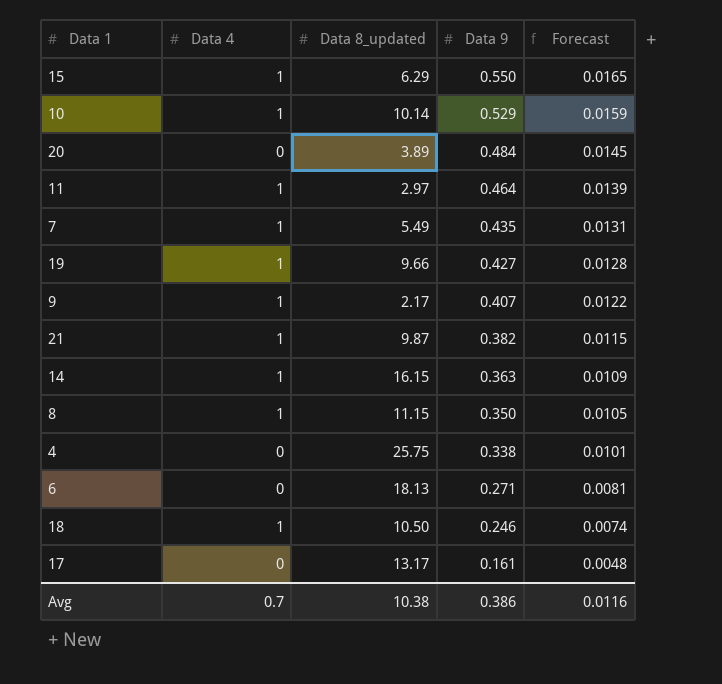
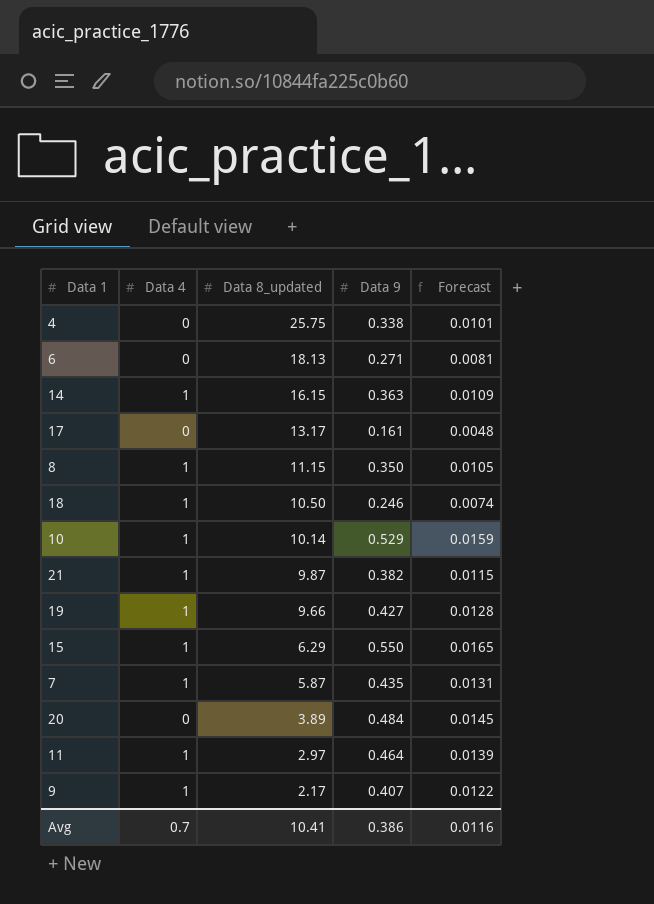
row order: Data 9 descending -> Data 8_updated descending
7 | Data 8_updated: 5.49 -> 5.87
Avg | Data 8_updated: 10.38 -> 10.41

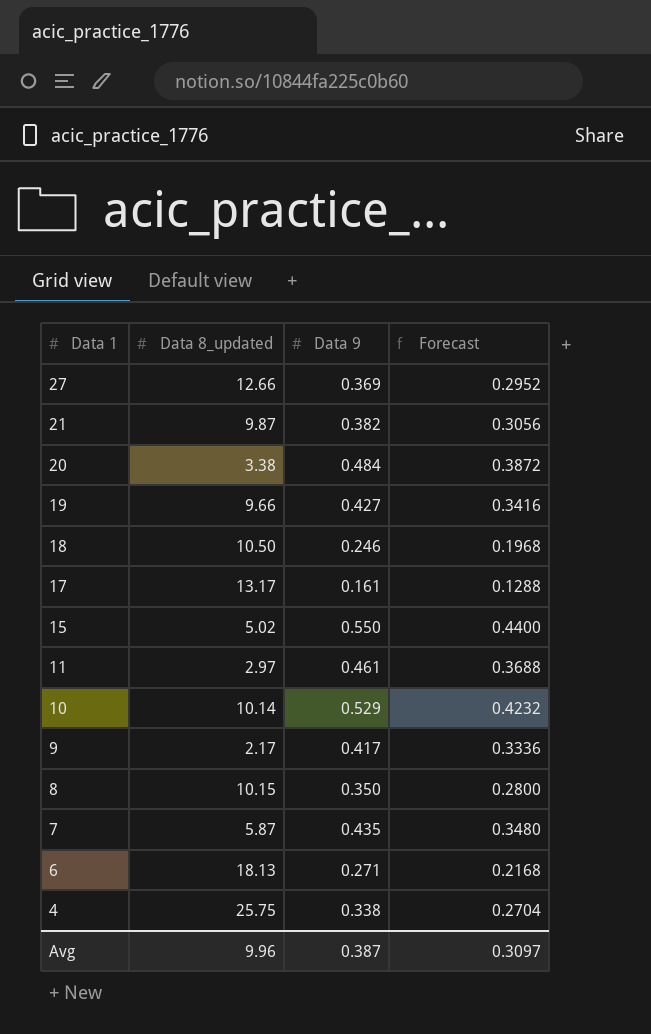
row order: Data 8_updated descending -> Data 1 descending
column Data 4 | position: 2 -> none
column Forecast | formula: [Data 9] * 0.03 -> [Data 9] * 0.8
row 14: 1 | 16.15 | 0.363 | 0.0109 -> none
row 27: none -> 12.66 | 0.369 | 0.2952
20 | Data 8_updated: 3.89 -> 3.38
15 | Data 8_updated: 6.29 -> 5.02
11 | Data 9: 0.464 -> 0.461
9 | Data 9: 0.407 -> 0.417
8 | Data 8_updated: 11.15 -> 10.15
Avg | Data 8_updated: 10.41 -> 9.96
Avg | Data 9: 0.386 -> 0.387
Avg | Forecast: 0.0116 -> 0.3097

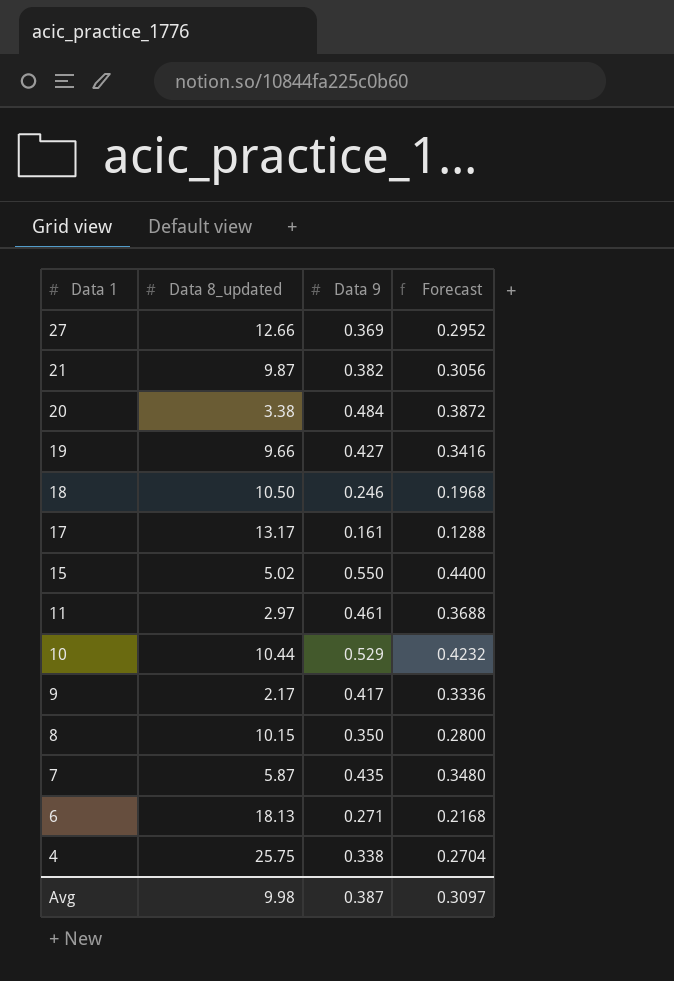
10 | Data 8_updated: 10.14 -> 10.44
Avg | Data 8_updated: 9.96 -> 9.98

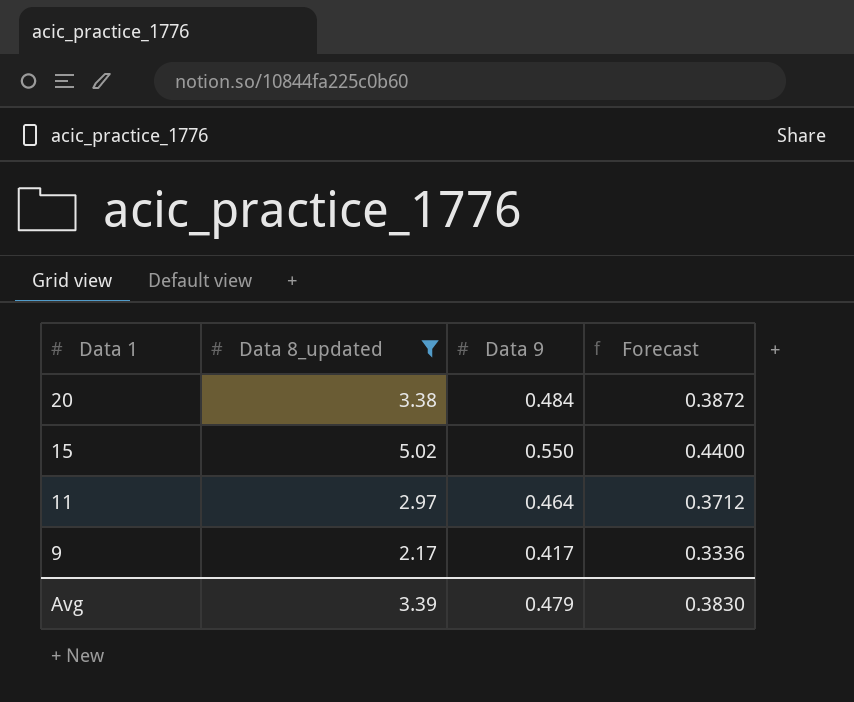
filter: none -> Data 8_updated <= 5.02
11 | Data 9: 0.461 -> 0.464
11 | Forecast: 0.3688 -> 0.3712
Avg | Data 8_updated: 9.98 -> 3.39
Avg | Data 9: 0.387 -> 0.479
Avg | Forecast: 0.3097 -> 0.3830

